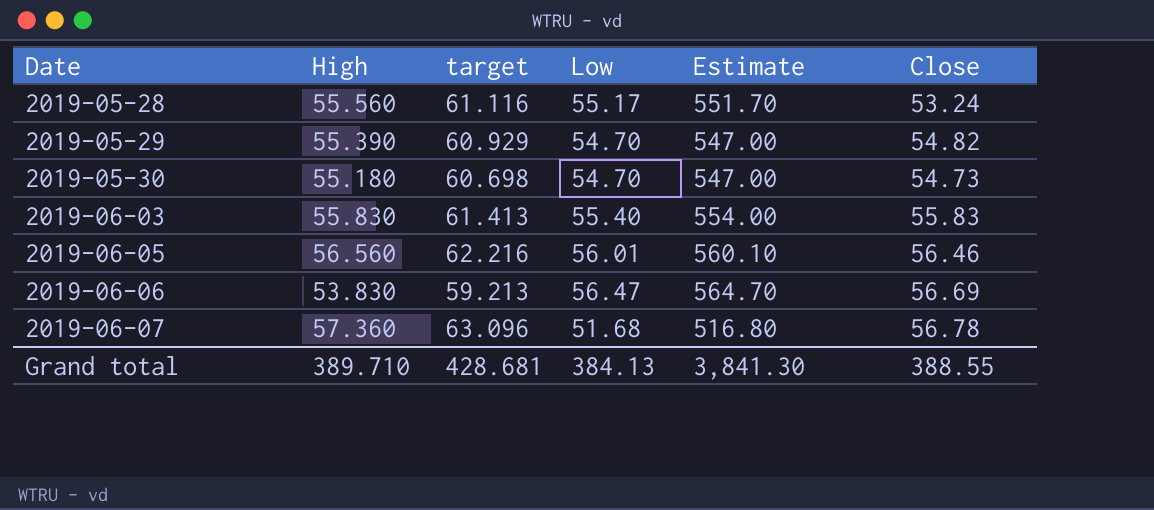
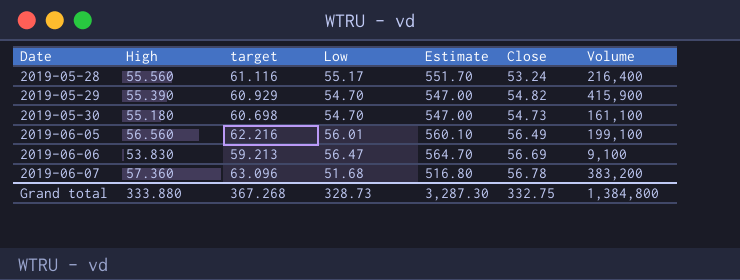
column Volume | position: none -> 7
row 2019-06-03: 55.830 | 61.413 | 55.40 | 554.00 | 55.83 -> none
2019-06-05 | Close: 56.46 -> 56.49
Grand total | High: 389.710 -> 333.880
Grand total | target: 428.681 -> 367.268
Grand total | Low: 384.13 -> 328.73
Grand total | Estimate: 3,841.30 -> 3,287.30
Grand total | Close: 388.55 -> 332.75

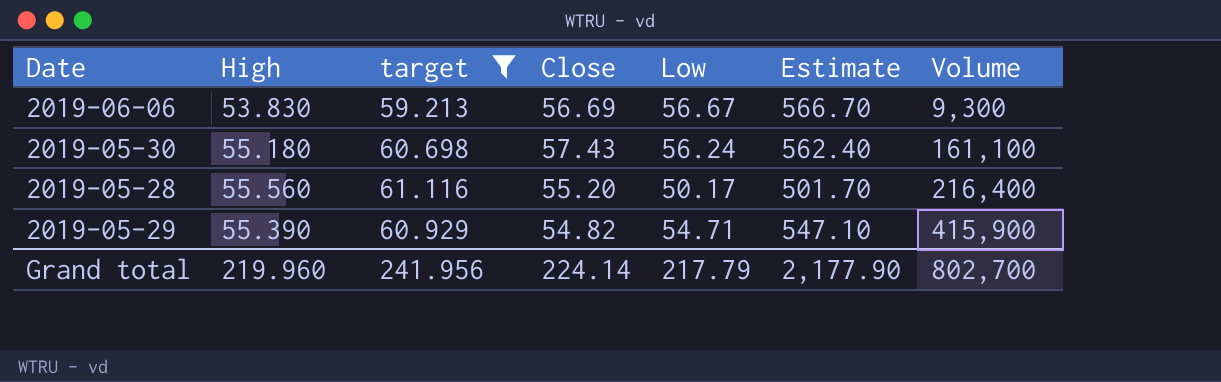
filter: none -> target <= 61.116
row order: Date ascending -> Volume ascending
column Close | position: 6 -> 4
2019-06-06 | Low: 56.47 -> 56.67
2019-06-06 | Estimate: 564.70 -> 566.70
2019-06-06 | Volume: 9,100 -> 9,300
2019-05-30 | Close: 54.73 -> 57.43
2019-05-30 | Low: 54.70 -> 56.24
2019-05-30 | Estimate: 547.00 -> 562.40
2019-05-28 | Close: 53.24 -> 55.20
2019-05-28 | Low: 55.17 -> 50.17
2019-05-28 | Estimate: 551.70 -> 501.70
2019-05-29 | Low: 54.70 -> 54.71
2019-05-29 | Estimate: 547.00 -> 547.10
Grand total | High: 333.880 -> 219.960
Grand total | target: 367.268 -> 241.956
Grand total | Close: 332.75 -> 224.14
Grand total | Low: 328.73 -> 217.79
Grand total | Estimate: 3,287.30 -> 2,177.90
Grand total | Volume: 1,384,800 -> 802,700

